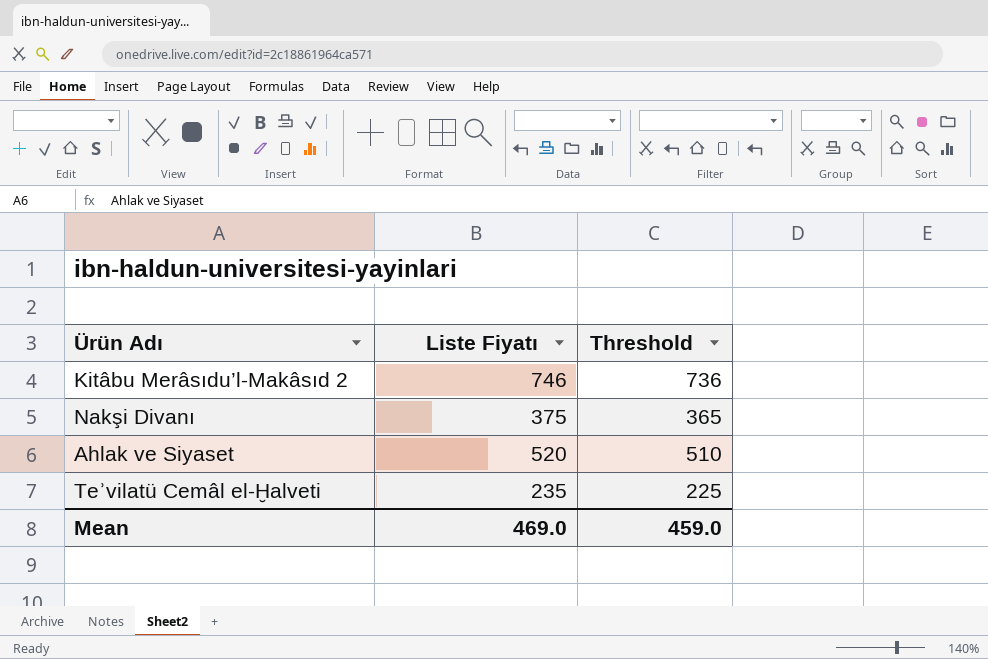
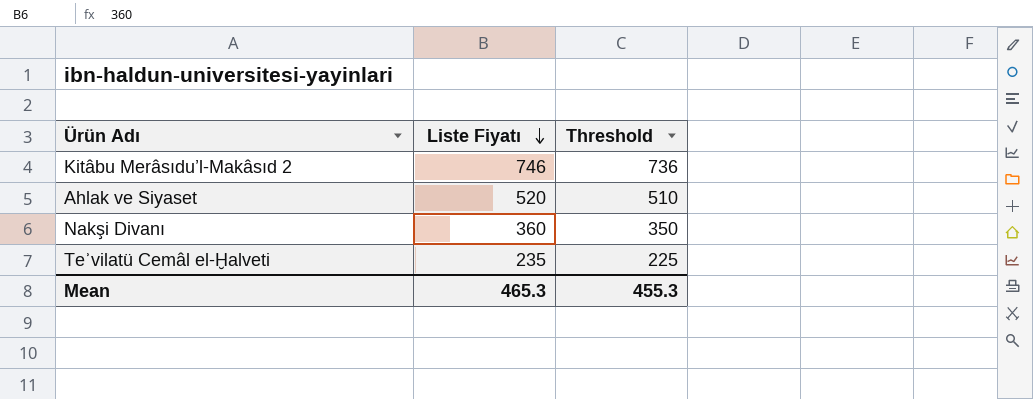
row order: none -> Liste Fiyatı descending
Nakşi Divanı | Liste Fiyatı: 375 -> 360
Nakşi Divanı | Threshold: 365 -> 350
Mean | Liste Fiyatı: 469.0 -> 465.3
Mean | Threshold: 459.0 -> 455.3

